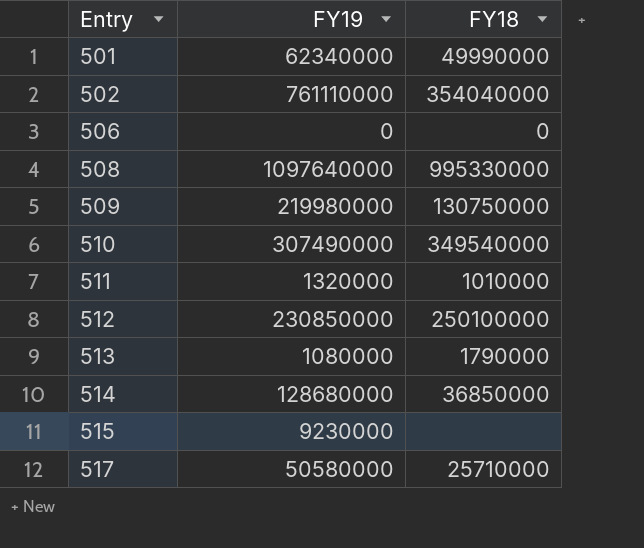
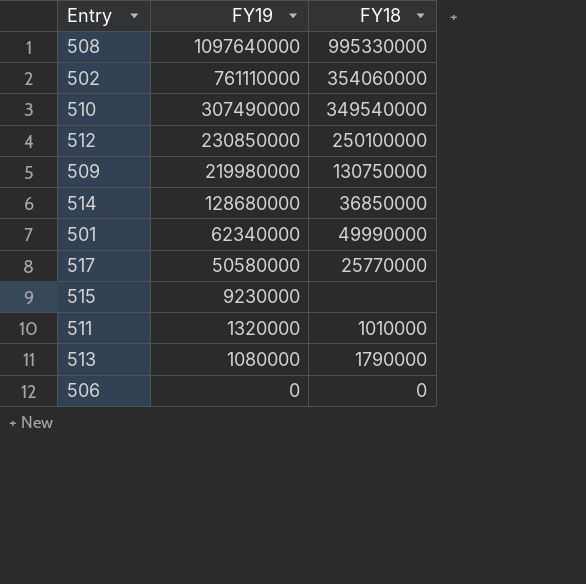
row order: Entry ascending -> FY19 descending
502 | FY18: 354040000 -> 354060000
517 | FY18: 25710000 -> 25770000

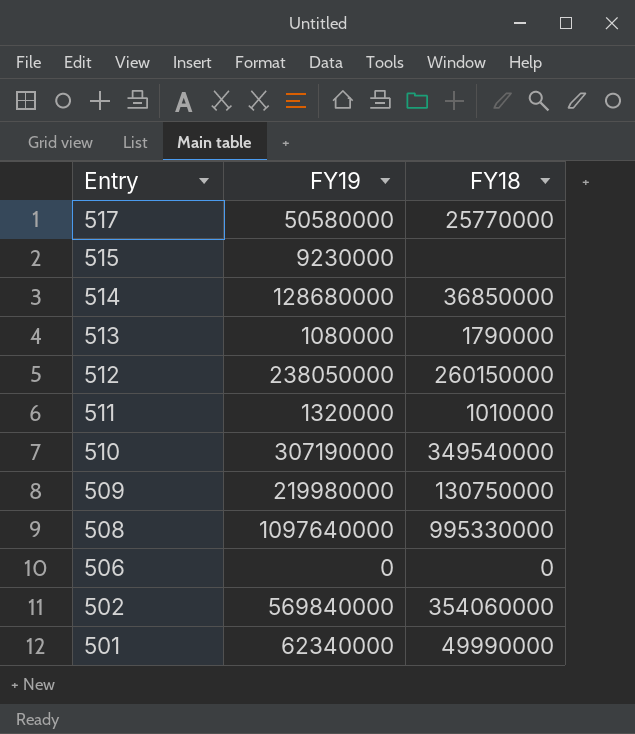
row order: FY19 descending -> Entry descending
512 | FY19: 230850000 -> 238050000
512 | FY18: 250100000 -> 260150000
510 | FY19: 307490000 -> 307190000
502 | FY19: 761110000 -> 569840000

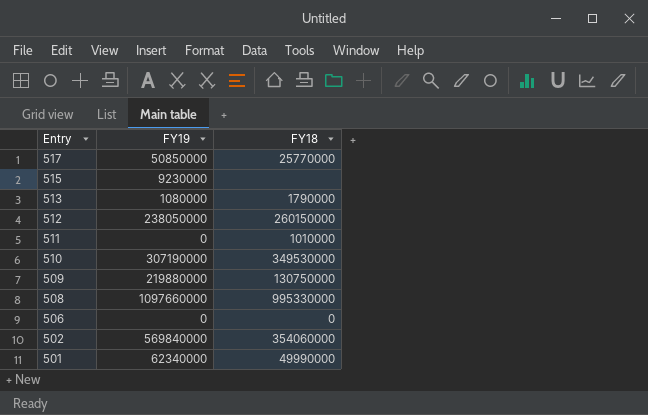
row 514: 128680000 | 36850000 -> none
517 | FY19: 50580000 -> 50850000
511 | FY19: 1320000 -> 0
510 | FY18: 349540000 -> 349530000
509 | FY19: 219980000 -> 219880000
508 | FY19: 1097640000 -> 1097660000

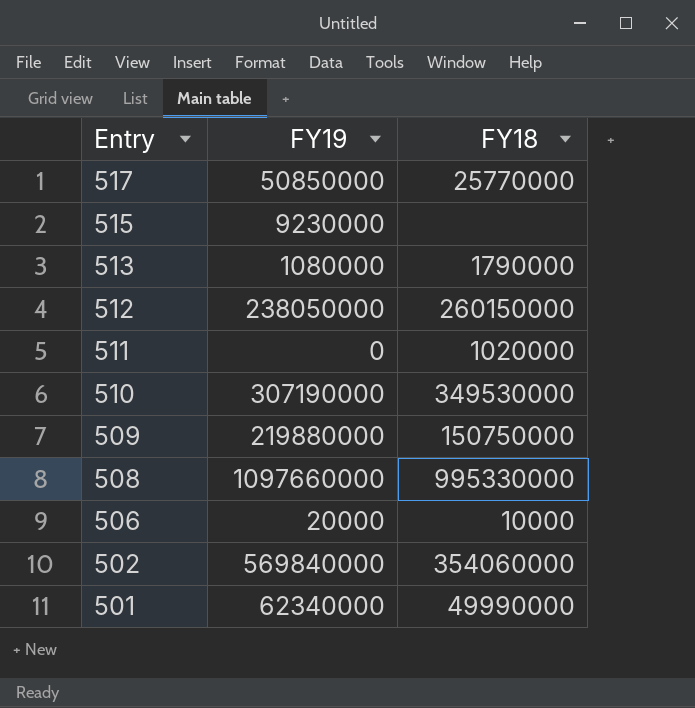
511 | FY18: 1010000 -> 1020000
509 | FY18: 130750000 -> 150750000
506 | FY19: 0 -> 20000
506 | FY18: 0 -> 10000

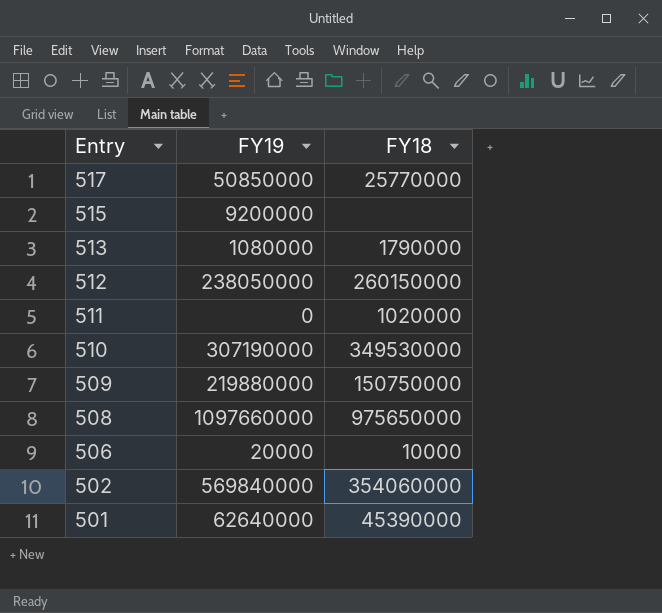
515 | FY19: 9230000 -> 9200000
508 | FY18: 995330000 -> 975650000
501 | FY19: 62340000 -> 62640000
501 | FY18: 49990000 -> 45390000

